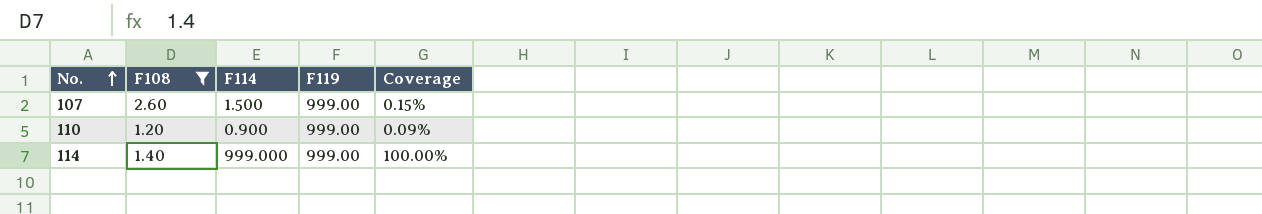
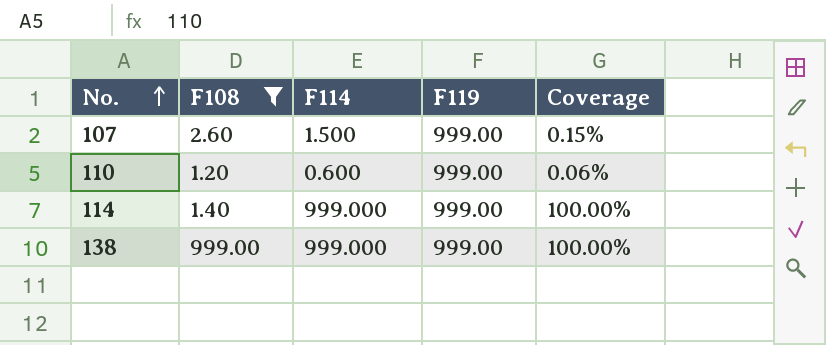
110 | F114: 0.900 -> 0.600
110 | Coverage: 0.09% -> 0.06%
row 138: none -> 999.00 | 999.000 | 999.00 | 100.00%

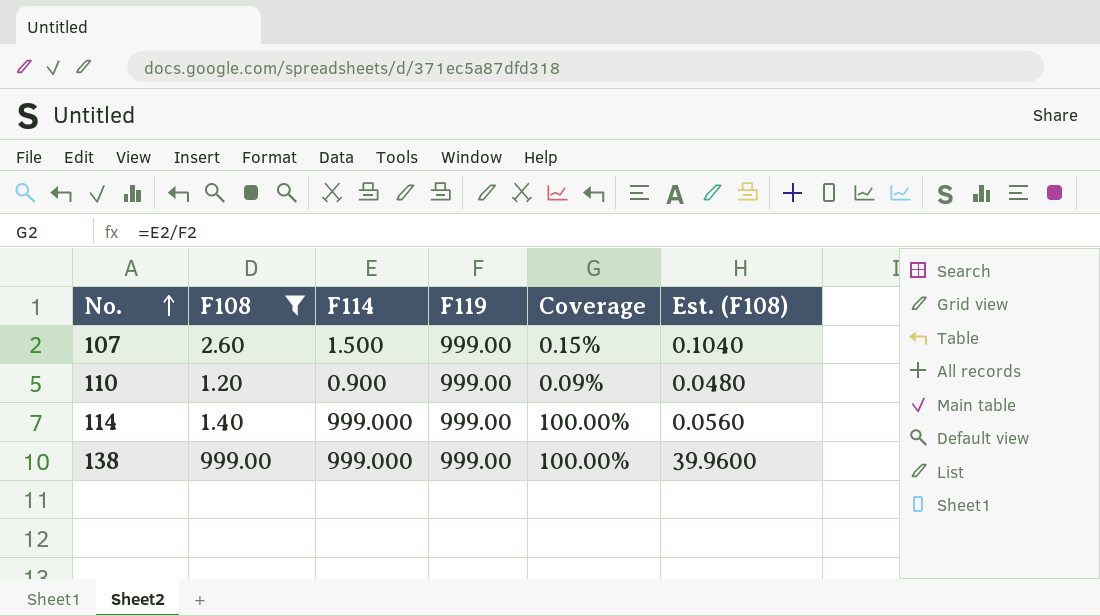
column Est. (F108) | formula: none -> [F108] * 0.04
110 | F114: 0.600 -> 0.900
110 | Coverage: 0.06% -> 0.09%

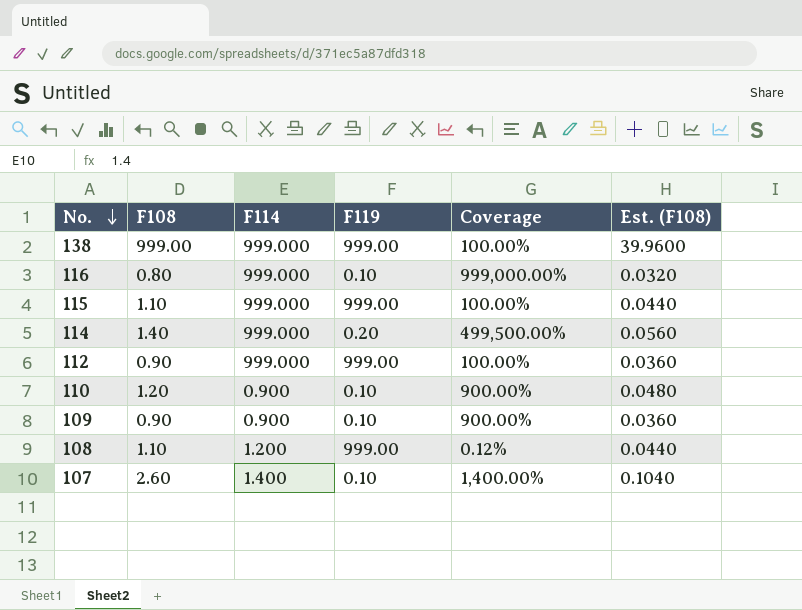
filter: F108 >= 1.20 -> none
row order: No. ascending -> No. descending
114 | F119: 999.00 -> 0.20
114 | Coverage: 100.00% -> 499,500.00%
110 | F119: 999.00 -> 0.10
110 | Coverage: 0.09% -> 900.00%
107 | F114: 1.500 -> 1.400
107 | F119: 999.00 -> 0.10
107 | Coverage: 0.15% -> 1,400.00%

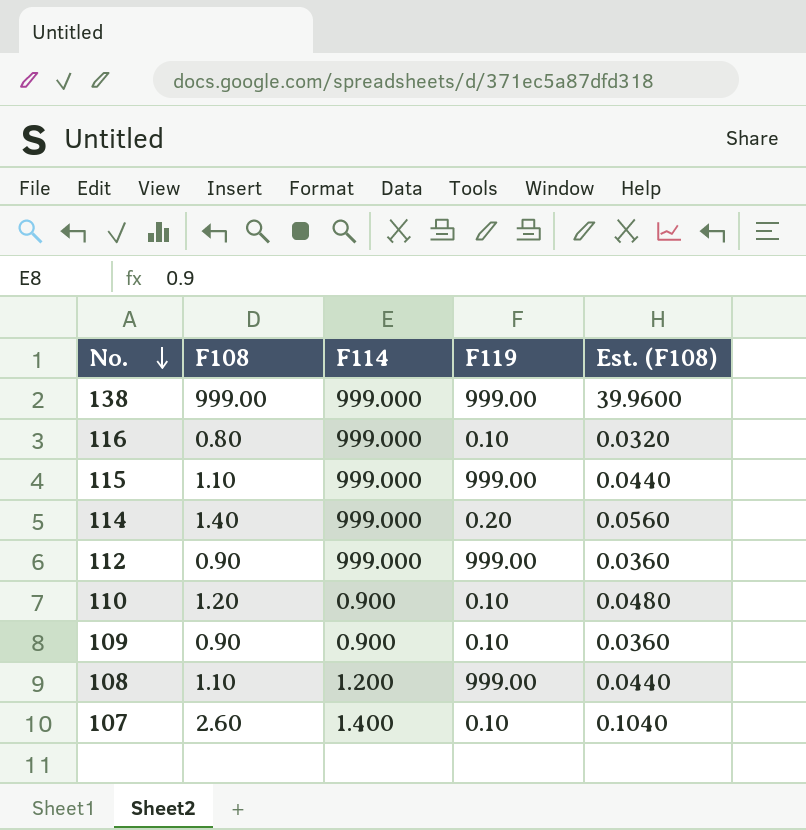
column Coverage | formula: [F114] / [F119] -> none

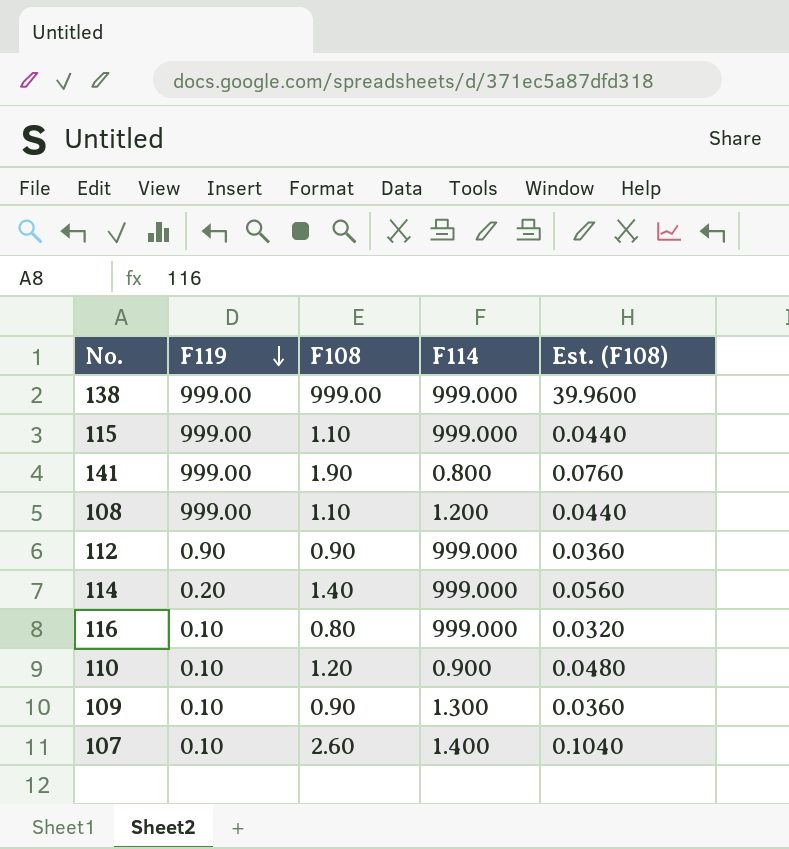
row order: No. descending -> F119 descending
column F119 | position: 4 -> 2
row 141: none -> 999.00 | 1.90 | 0.800 | 0.0760
112 | F119: 999.00 -> 0.90
109 | F114: 0.900 -> 1.300

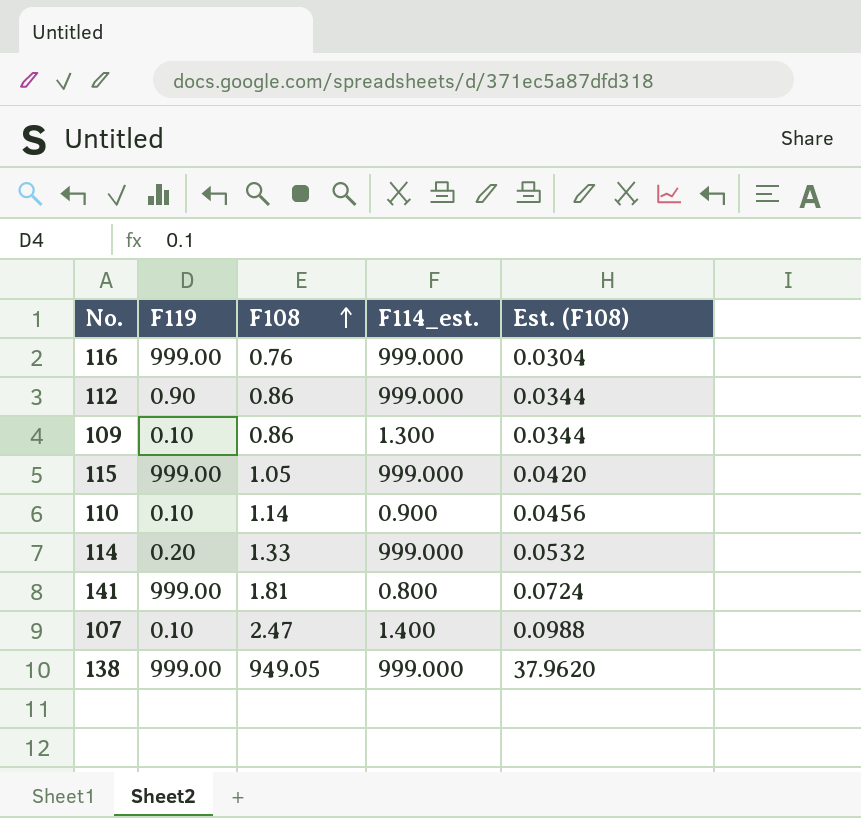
row order: F119 descending -> F108 ascending
column name: F114 -> F114_est.
row 108: 999.00 | 1.10 | 1.200 | 0.0440 -> none
116 | F119: 0.10 -> 999.00
116 | F108: 0.80 -> 0.76
116 | Est. (F108): 0.0320 -> 0.0304
112 | F108: 0.90 -> 0.86
112 | Est. (F108): 0.0360 -> 0.0344
109 | F108: 0.90 -> 0.86
109 | Est. (F108): 0.0360 -> 0.0344
115 | F108: 1.10 -> 1.05
115 | Est. (F108): 0.0440 -> 0.0420
110 | F108: 1.20 -> 1.14
110 | Est. (F108): 0.0480 -> 0.0456
114 | F108: 1.40 -> 1.33
114 | Est. (F108): 0.0560 -> 0.0532
141 | F108: 1.90 -> 1.81
141 | Est. (F108): 0.0760 -> 0.0724
107 | F108: 2.60 -> 2.47
107 | Est. (F108): 0.1040 -> 0.0988
138 | F108: 999.00 -> 949.05
138 | Est. (F108): 39.9600 -> 37.9620

